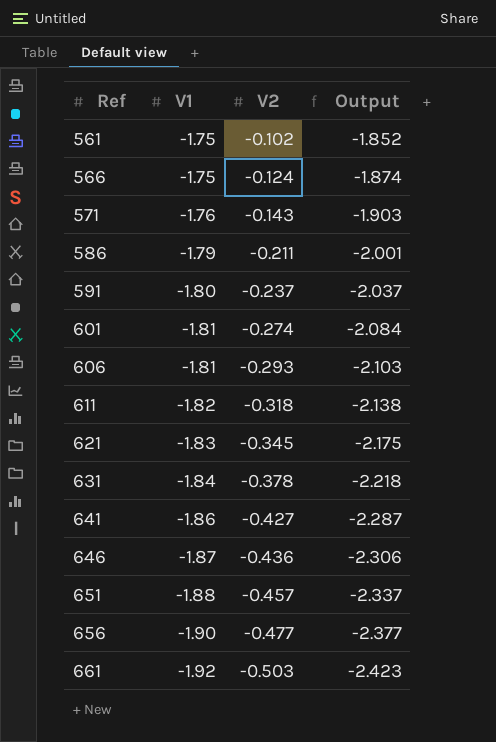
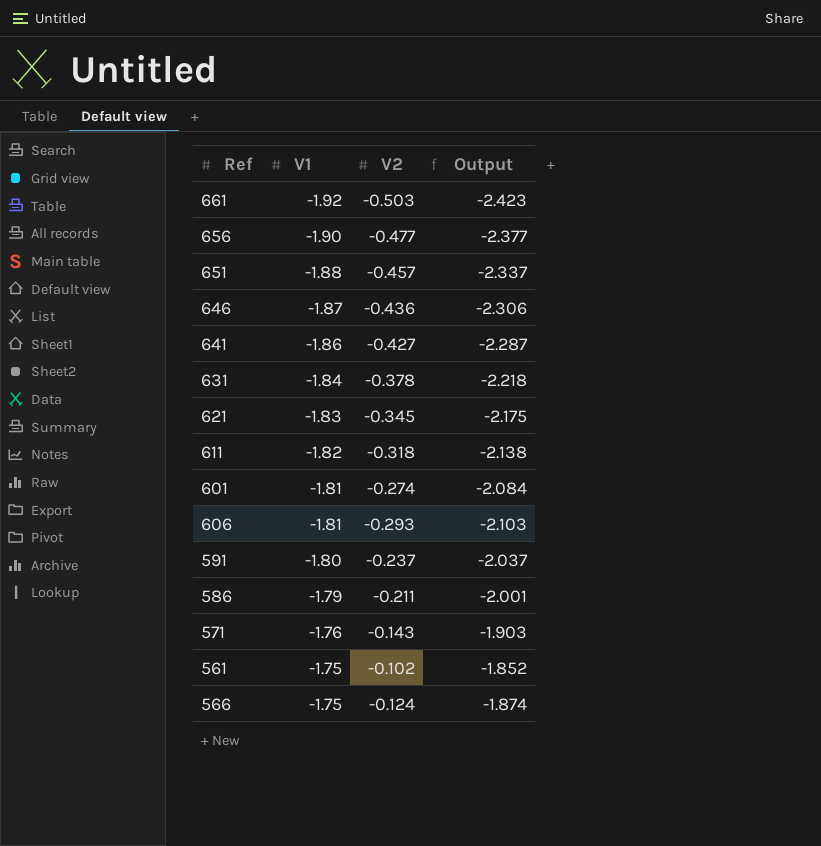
row order: Ref ascending -> V1 ascending

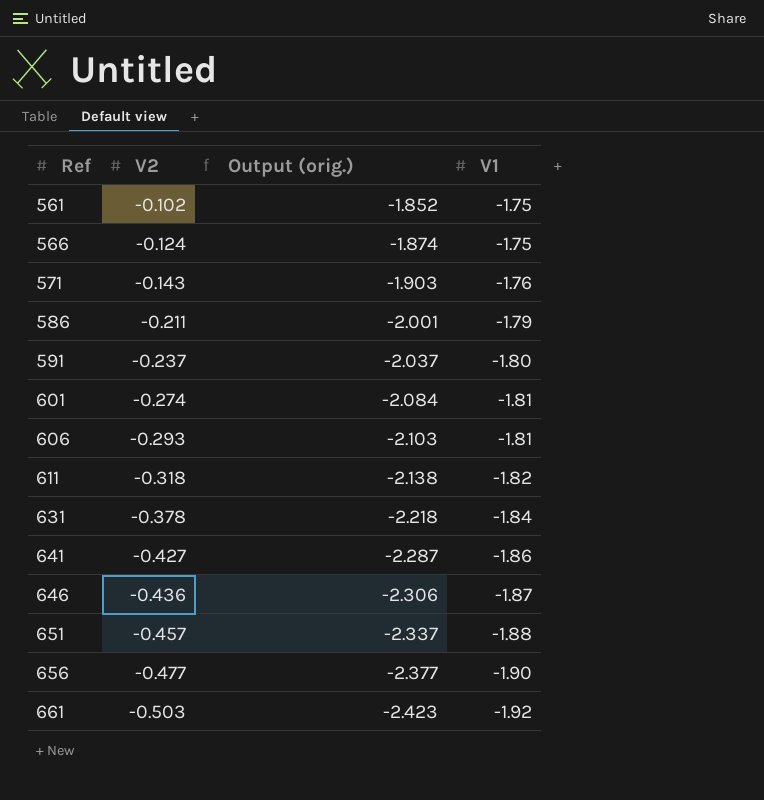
row order: V1 ascending -> Ref ascending
column name: Output -> Output (orig.)
column V1 | position: 2 -> 4
row 621: -1.83 | -0.345 | -2.175 -> none

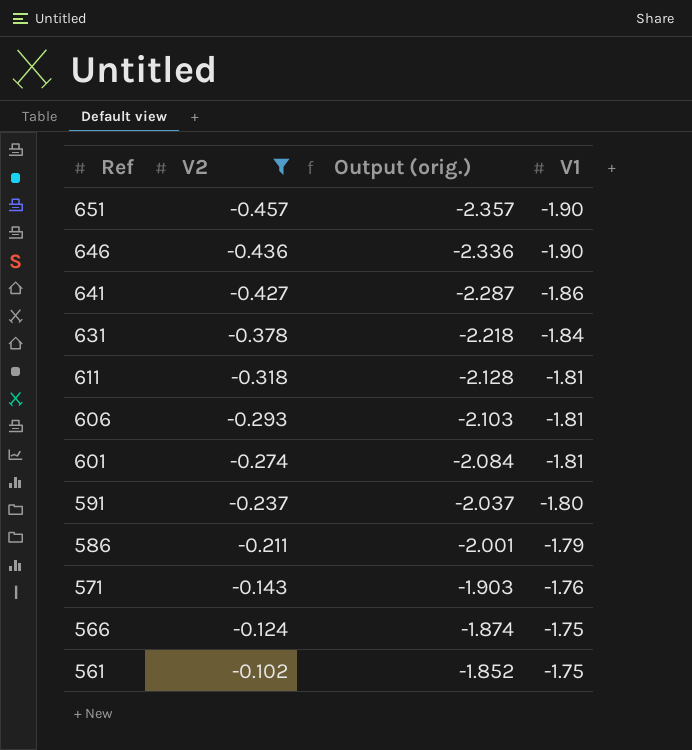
filter: none -> V2 >= -0.457
row order: Ref ascending -> Ref descending
651 | Output (orig.): -2.337 -> -2.357
651 | V1: -1.88 -> -1.90
646 | Output (orig.): -2.306 -> -2.336
646 | V1: -1.87 -> -1.90
611 | Output (orig.): -2.138 -> -2.128
611 | V1: -1.82 -> -1.81

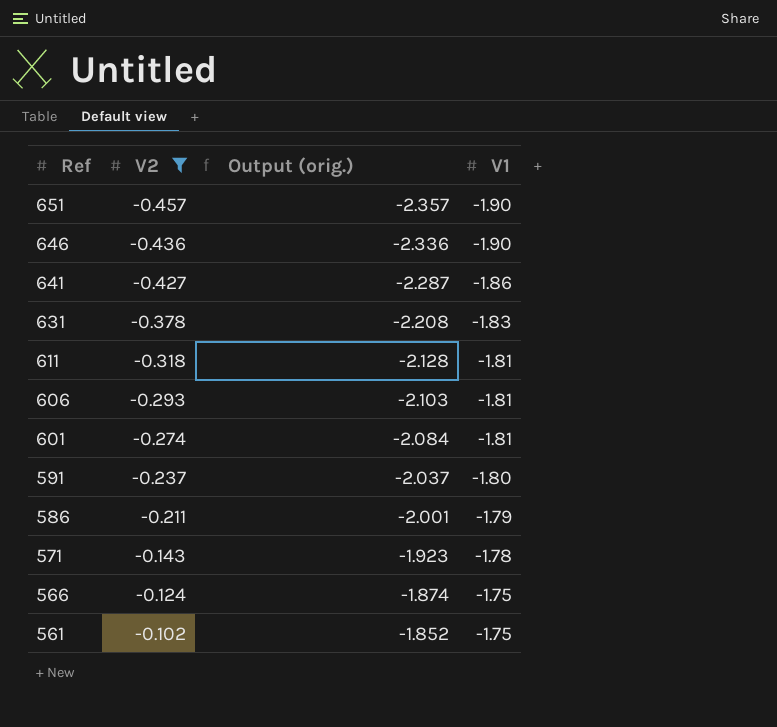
631 | Output (orig.): -2.218 -> -2.208
631 | V1: -1.84 -> -1.83
571 | Output (orig.): -1.903 -> -1.923
571 | V1: -1.76 -> -1.78

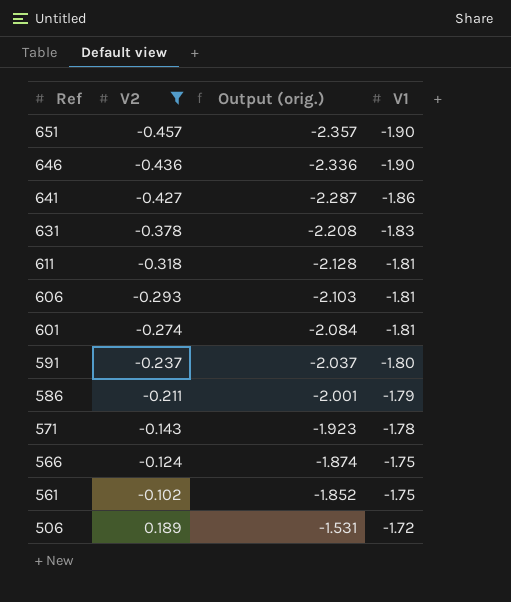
row 506: none -> 0.189 | -1.531 | -1.72

